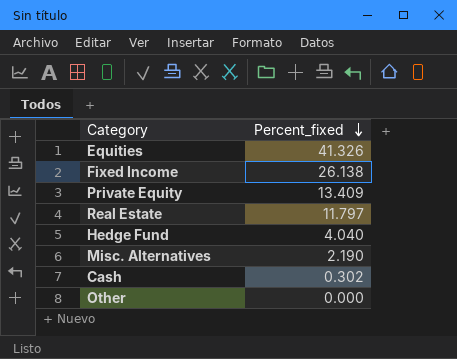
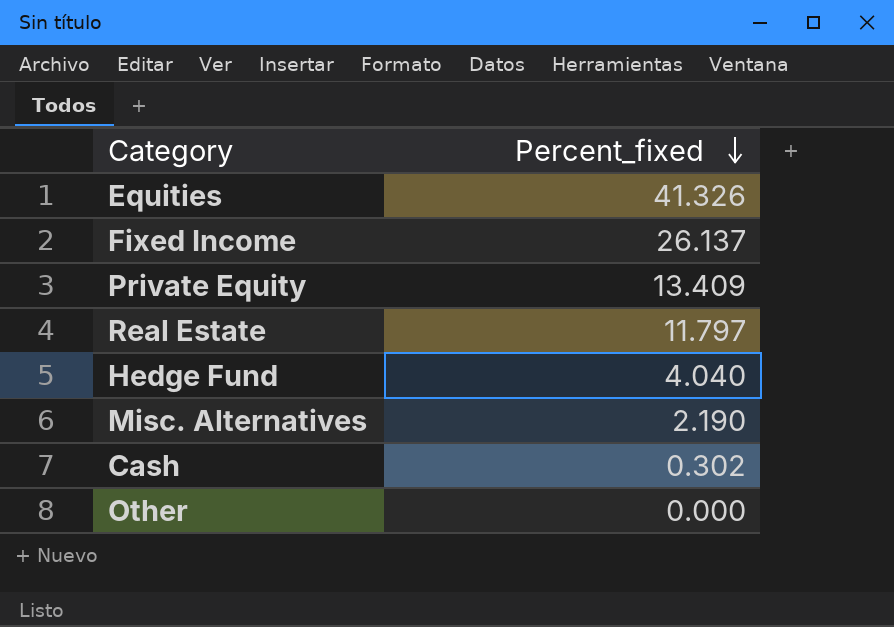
Fixed Income | Percent_fixed: 26.138 -> 26.137

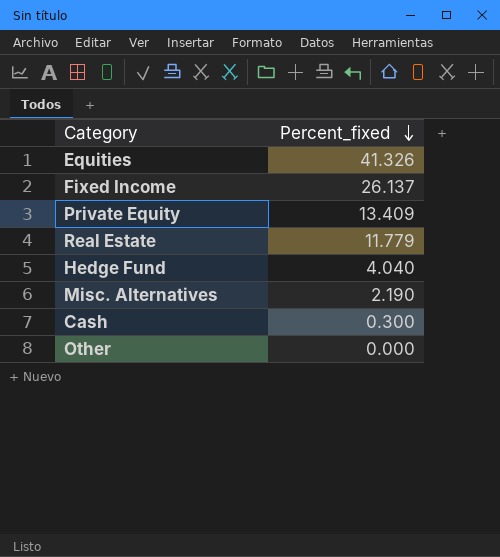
Real Estate | Percent_fixed: 11.797 -> 11.779
Cash | Percent_fixed: 0.302 -> 0.300

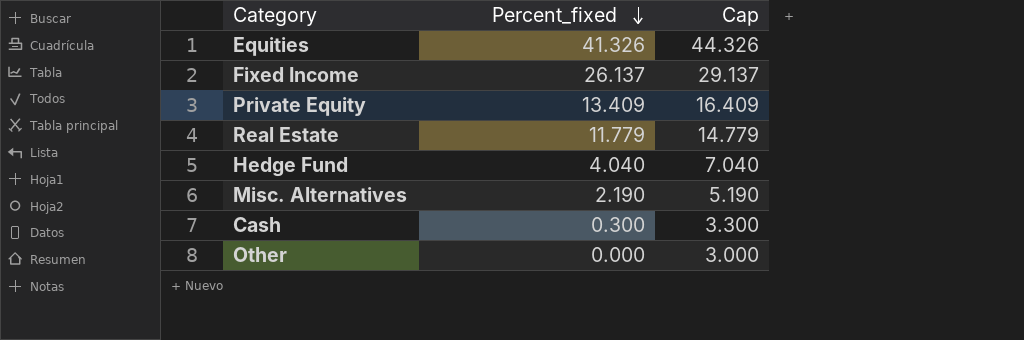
column Cap | formula: none -> [Percent_fixed] + 3

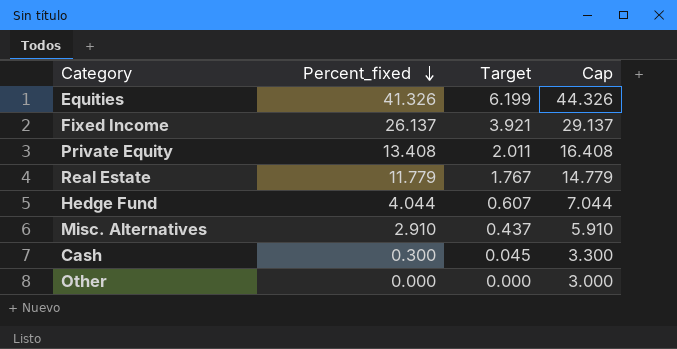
column Target | formula: none -> [Percent_fixed] * 0.15
Private Equity | Percent_fixed: 13.409 -> 13.408
Private Equity | Cap: 16.409 -> 16.408
Hedge Fund | Percent_fixed: 4.040 -> 4.044
Hedge Fund | Cap: 7.040 -> 7.044
Misc. Alternatives | Percent_fixed: 2.190 -> 2.910
Misc. Alternatives | Cap: 5.190 -> 5.910

